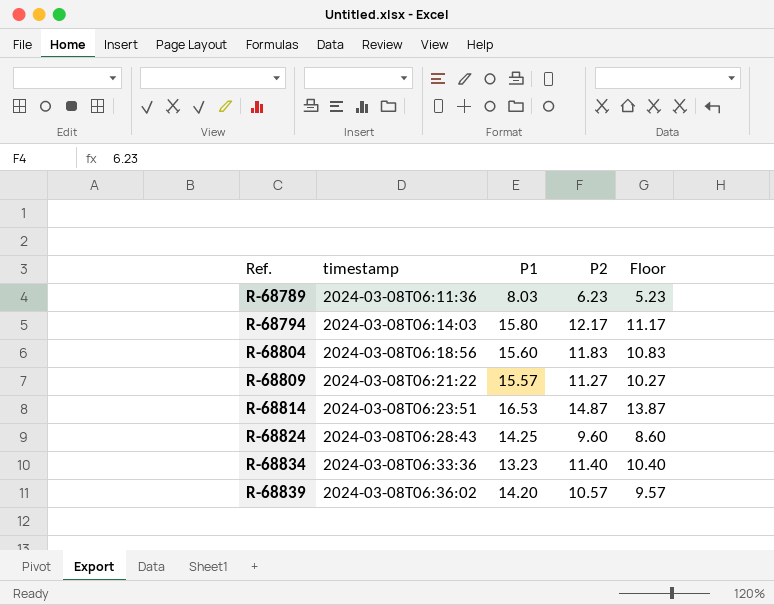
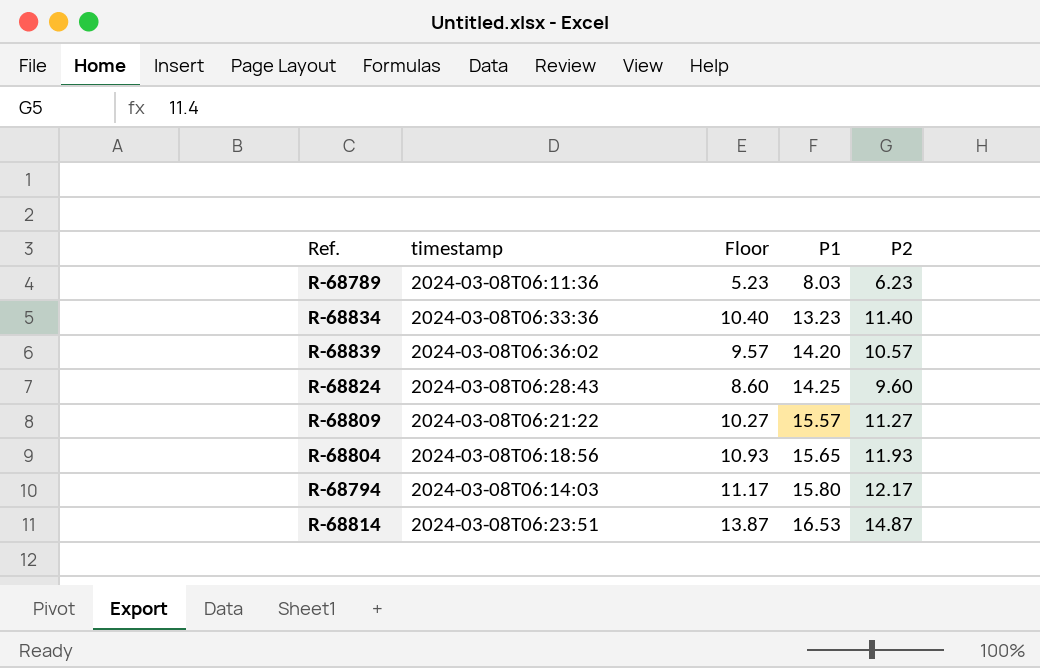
row order: Ref. ascending -> P1 ascending
column Floor | position: 5 -> 3
R-68804 | Floor: 10.83 -> 10.93
R-68804 | P1: 15.60 -> 15.65
R-68804 | P2: 11.83 -> 11.93

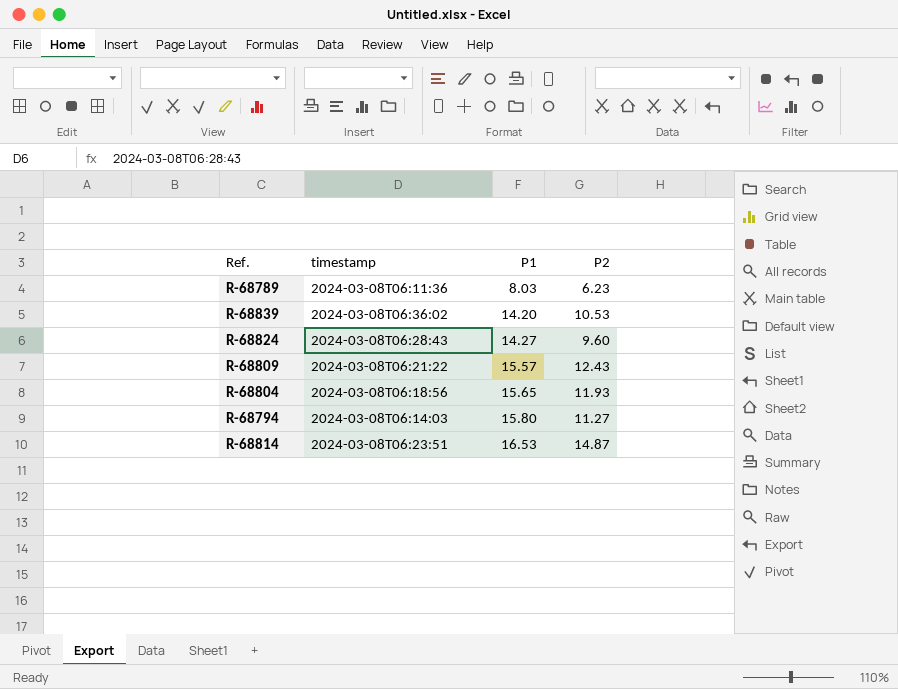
column Floor | formula: [P2] - 1 -> none
row R-68834: 2024-03-08T06:33:36 | 10.40 | 13.23 | 11.40 -> none
R-68839 | P2: 10.57 -> 10.53
R-68824 | P1: 14.25 -> 14.27
R-68809 | P2: 11.27 -> 12.43
R-68794 | P2: 12.17 -> 11.27

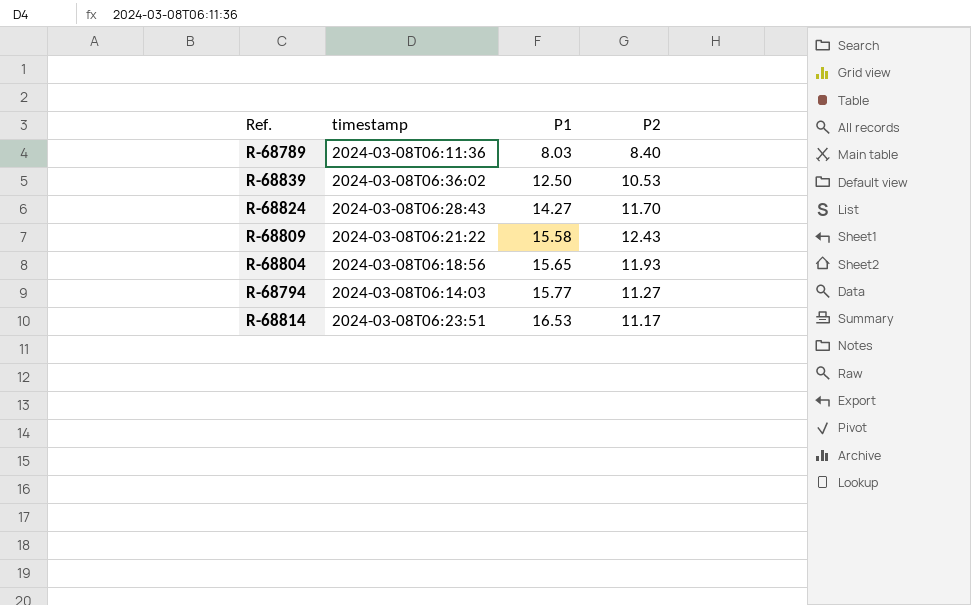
R-68789 | P2: 6.23 -> 8.40
R-68839 | P1: 14.20 -> 12.50
R-68824 | P2: 9.60 -> 11.70
R-68809 | P1: 15.57 -> 15.58
R-68794 | P1: 15.80 -> 15.77
R-68814 | P2: 14.87 -> 11.17

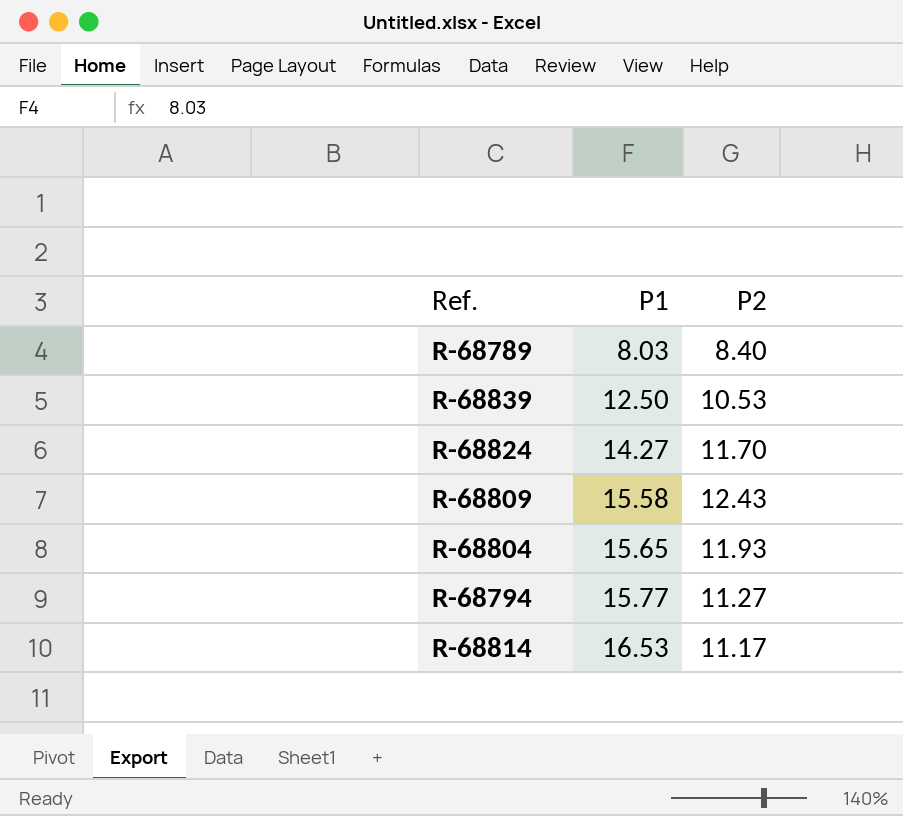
column timestamp | position: 2 -> none

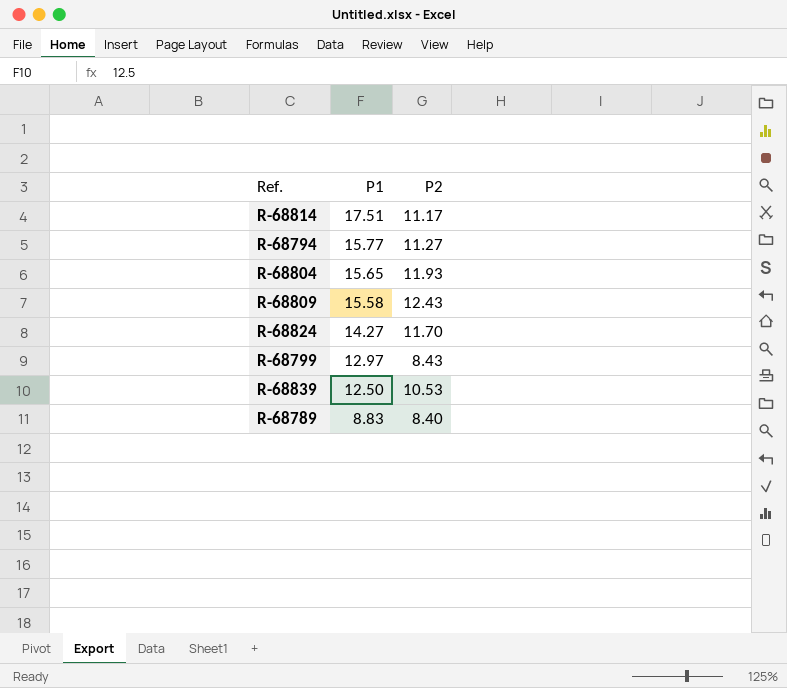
row order: P1 ascending -> P1 descending
R-68814 | P1: 16.53 -> 17.51
row R-68799: none -> 12.97 | 8.43
R-68789 | P1: 8.03 -> 8.83

